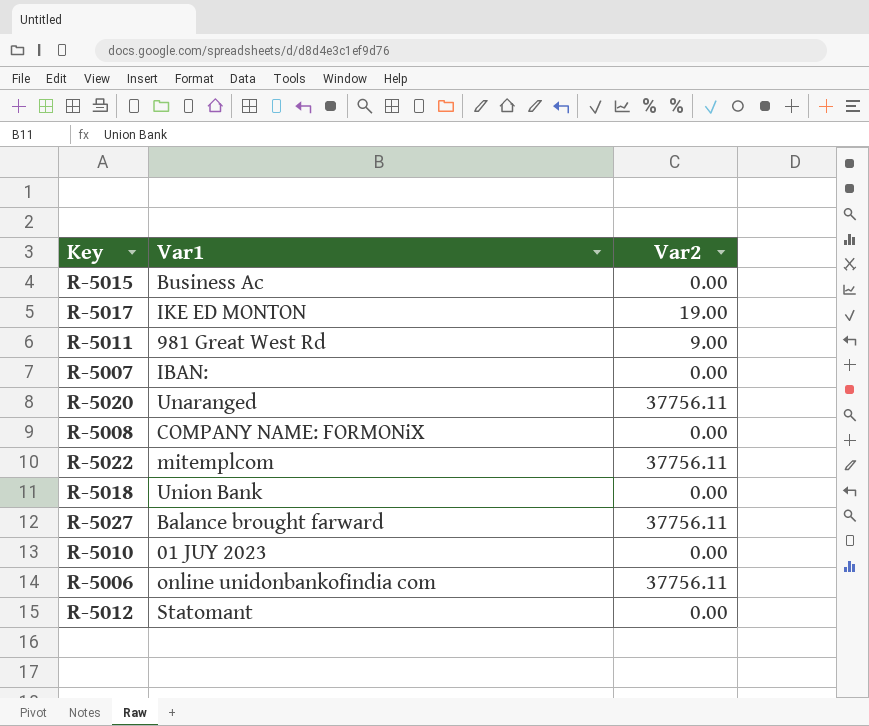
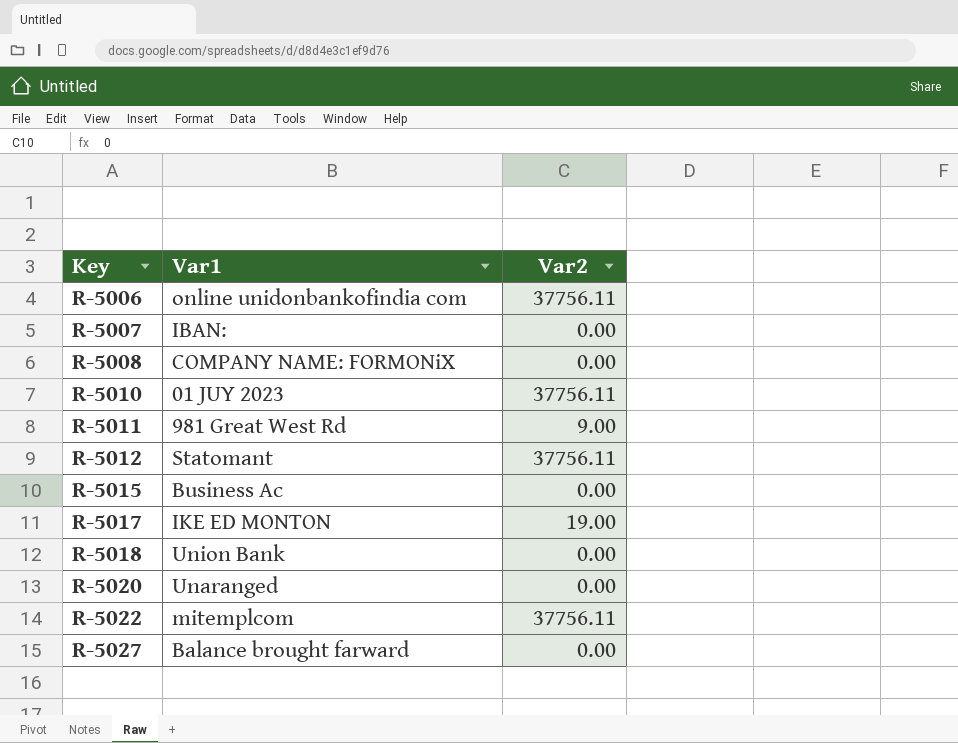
row order: none -> Key ascending
R-5010 | Var2: 0.00 -> 37756.11
R-5012 | Var2: 0.00 -> 37756.11
R-5020 | Var2: 37756.11 -> 0.00
R-5027 | Var2: 37756.11 -> 0.00

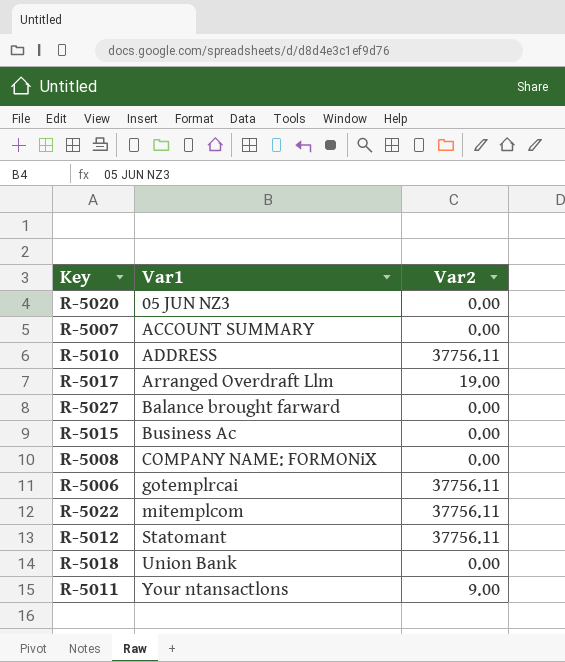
row order: Key ascending -> Var1 ascending
R-5020 | Var1: Unaranged -> 05 JUN NZ3
R-5007 | Var1: IBAN: -> ACCOUNT SUMMARY
R-5010 | Var1: 01 JUY 2023 -> ADDRESS
R-5017 | Var1: IKE ED MONTON -> Arranged Overdraft Llm
R-5006 | Var1: online unidonbankofindia com -> gotemplrcai
R-5011 | Var1: 981 Great West Rd -> Your ntansactlons

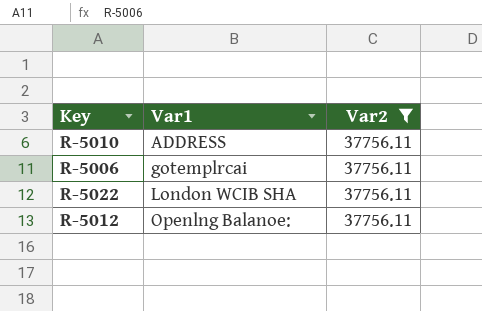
filter: none -> Var2 = 37756.11
R-5022 | Var1: mitemplcom -> London WCIB SHA
R-5012 | Var1: Statomant -> Openlng Balanoe:

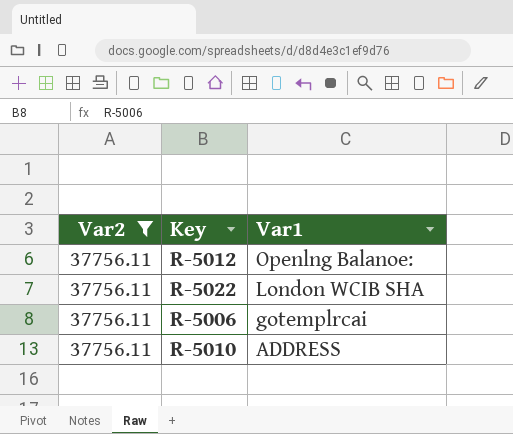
row order: Var1 ascending -> Var1 descending
column Var2 | position: 3 -> 1

